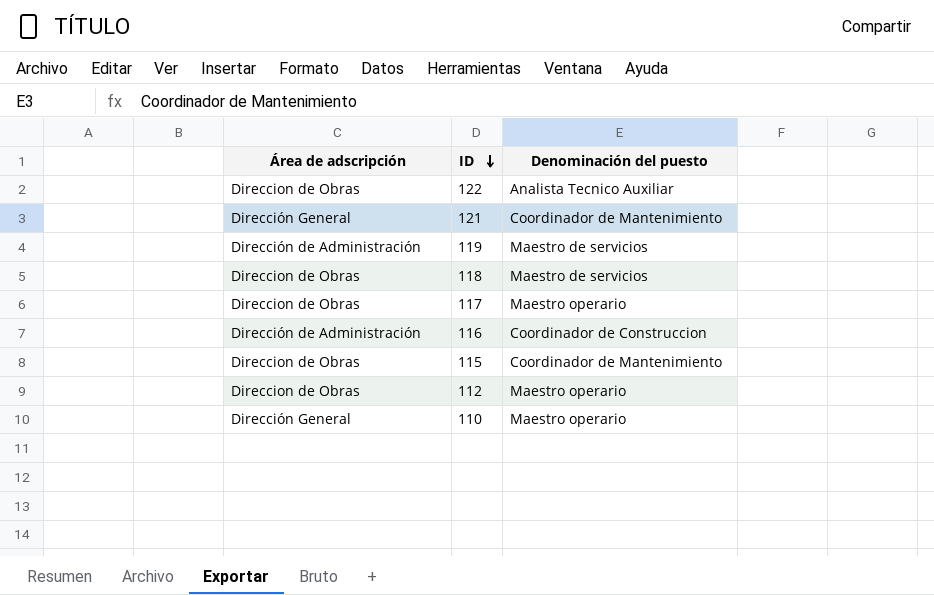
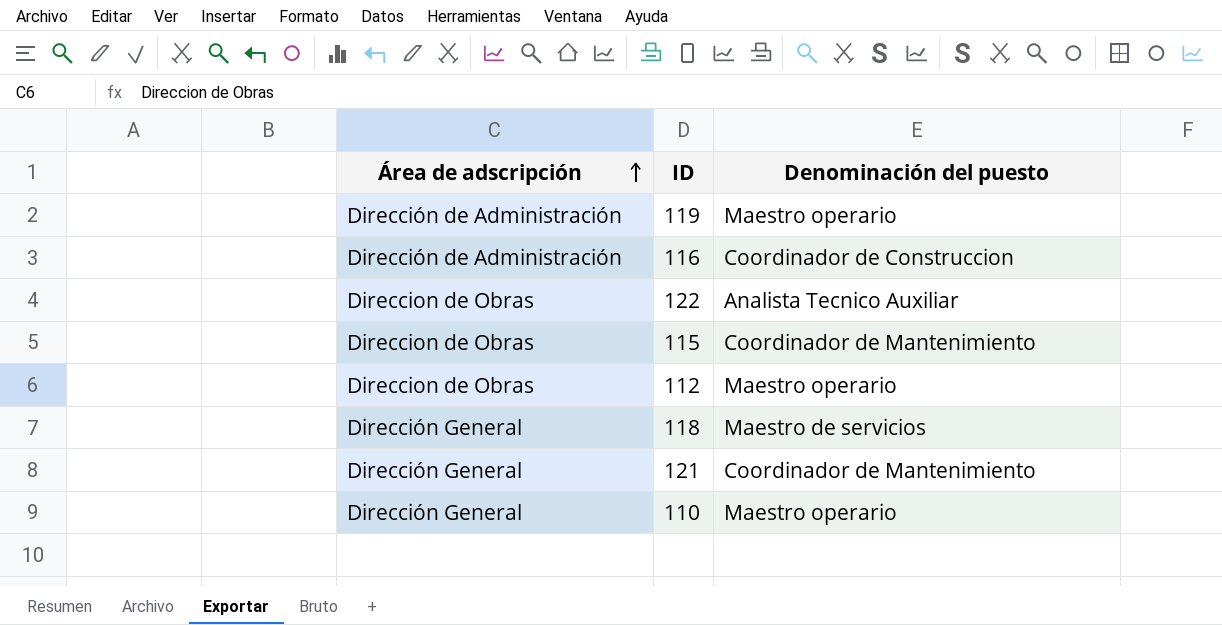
row order: ID descending -> Área de adscripción ascending
row 117: Direccion de Obras | Maestro operario -> none
119 | Denominación del puesto: Maestro de servicios -> Maestro operario
118 | Área de adscripción: Direccion de Obras -> Dirección General

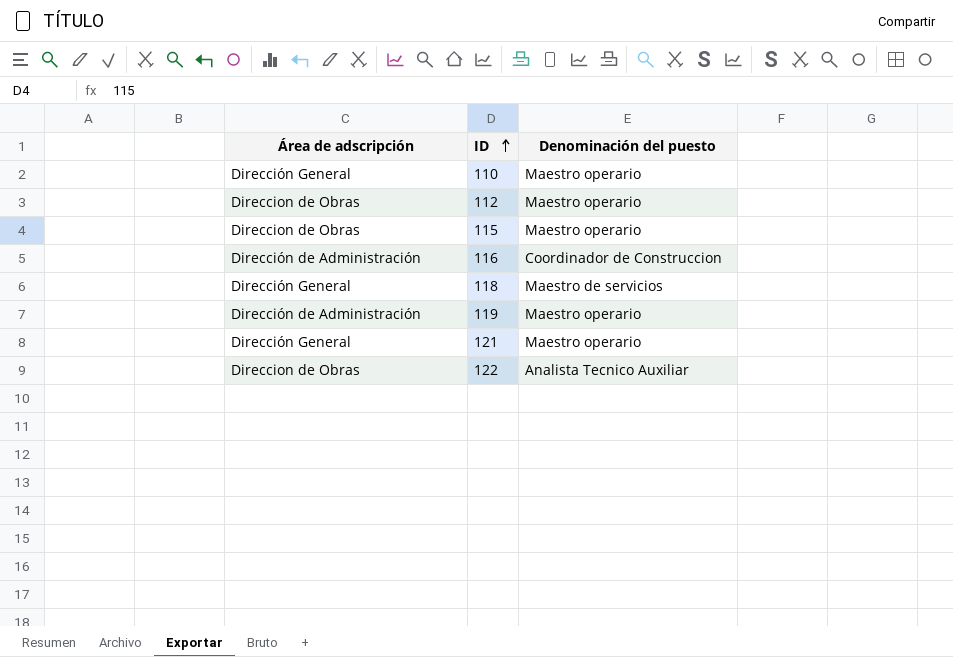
row order: Área de adscripción ascending -> ID ascending
115 | Denominación del puesto: Coordinador de Mantenimiento -> Maestro operario
121 | Denominación del puesto: Coordinador de Mantenimiento -> Maestro operario

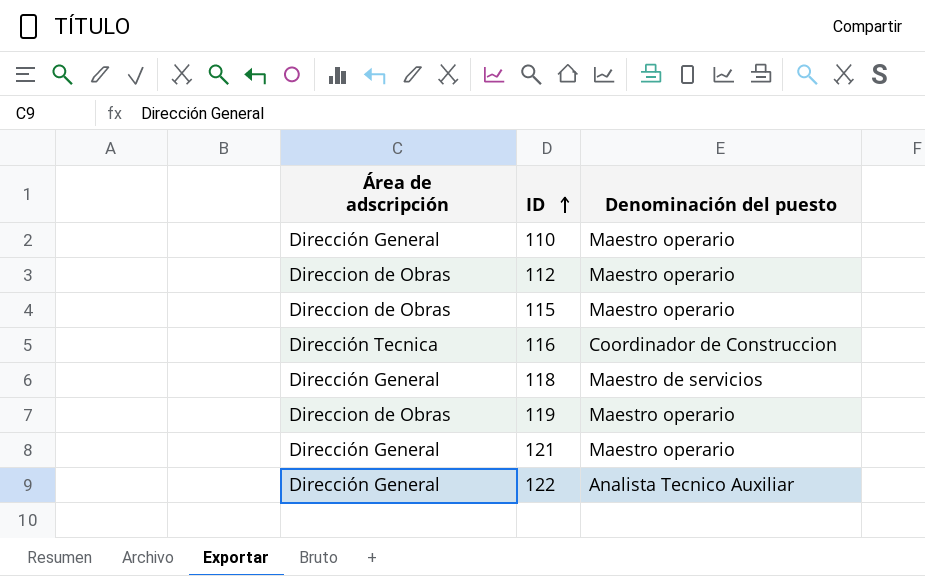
116 | Área de adscripción: Dirección de Administración -> Dirección Tecnica
119 | Área de adscripción: Dirección de Administración -> Direccion de Obras
122 | Área de adscripción: Direccion de Obras -> Dirección General

